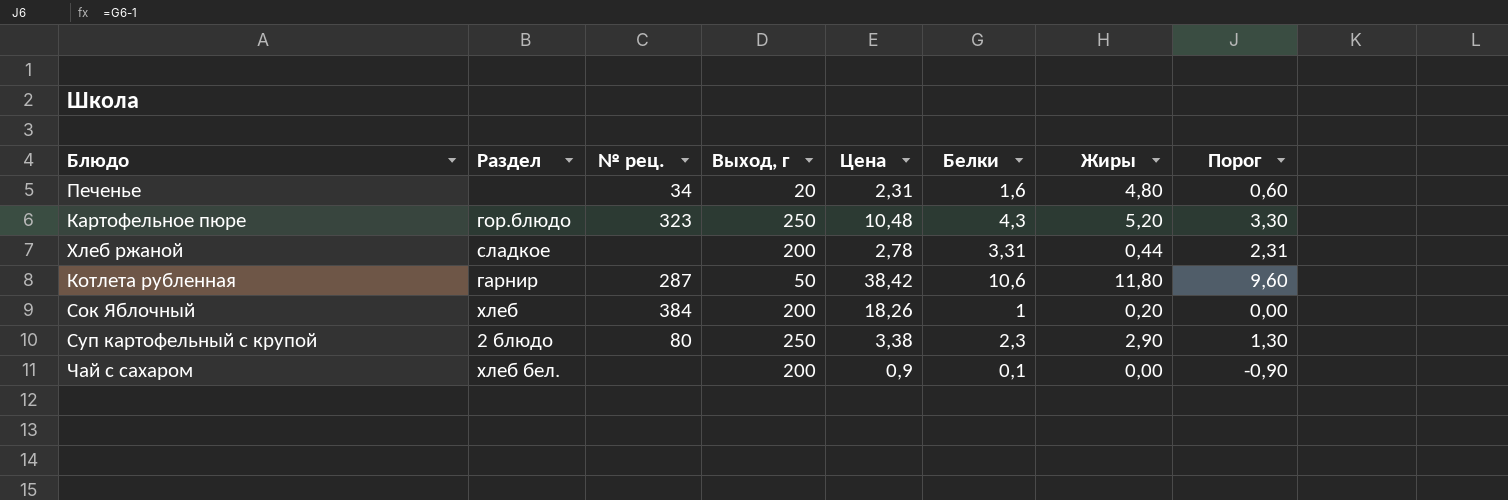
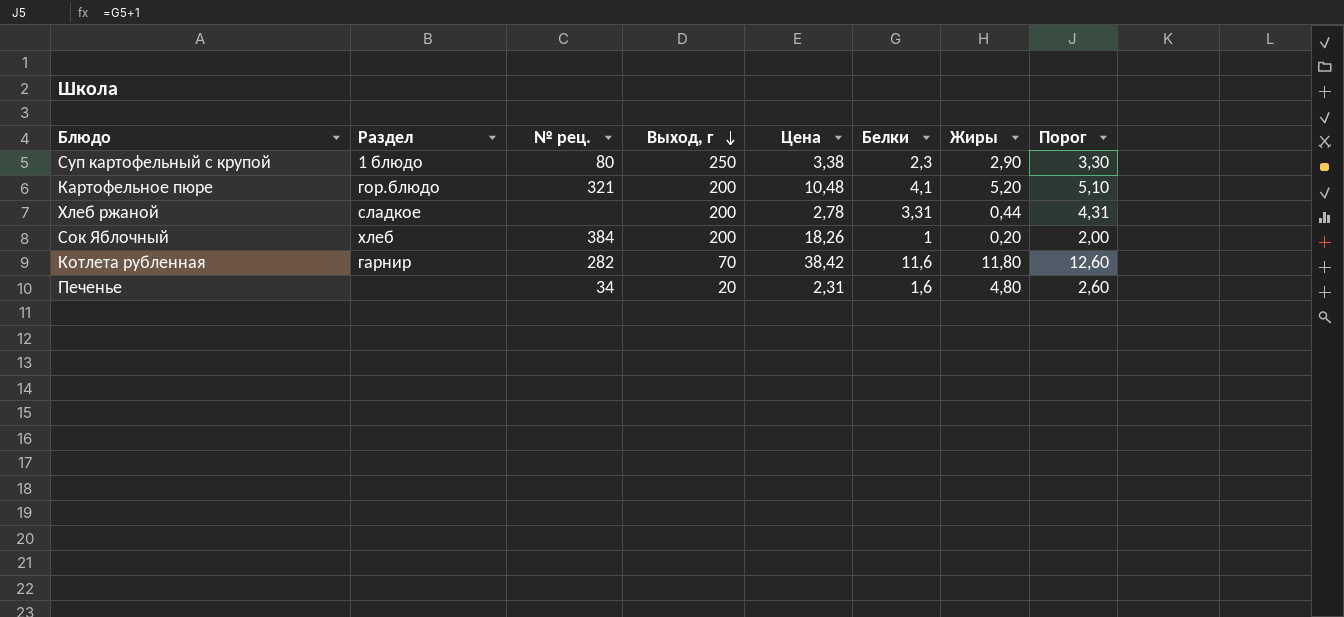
row order: none -> Выход, г descending
column Порог | formula: [Белки] - 1 -> [Белки] + 1
row Чай с сахаром: хлеб бел. | none | 200 | 0,9 | 0,1 | 0,00 | -0,90 -> none
Суп картофельный с крупой | Раздел: 2 блюдо -> 1 блюдо
Картофельное пюре | № рец.: 323 -> 321
Картофельное пюре | Выход, г: 250 -> 200
Картофельное пюре | Белки: 4,3 -> 4,1
Котлета рубленная | № рец.: 287 -> 282
Котлета рубленная | Выход, г: 50 -> 70
Котлета рубленная | Белки: 10,6 -> 11,6

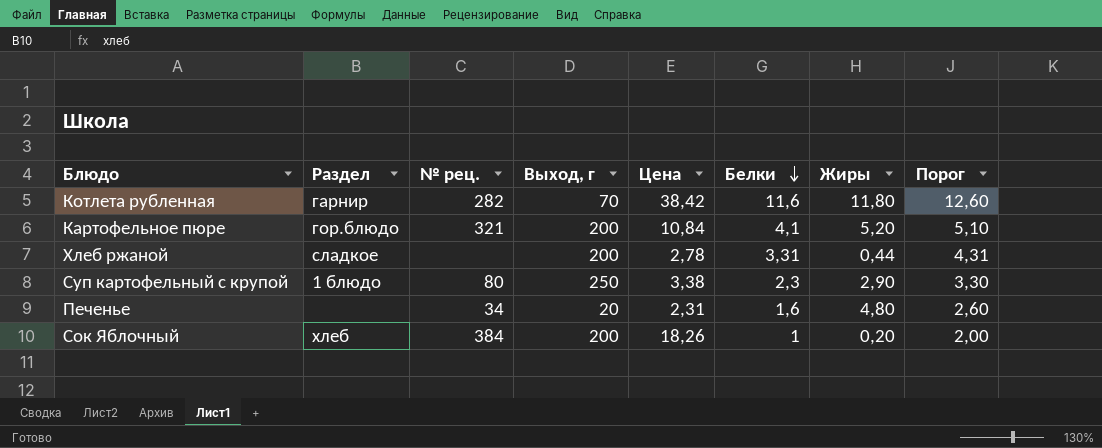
row order: Выход, г descending -> Белки descending
Картофельное пюре | Цена: 10,48 -> 10,84

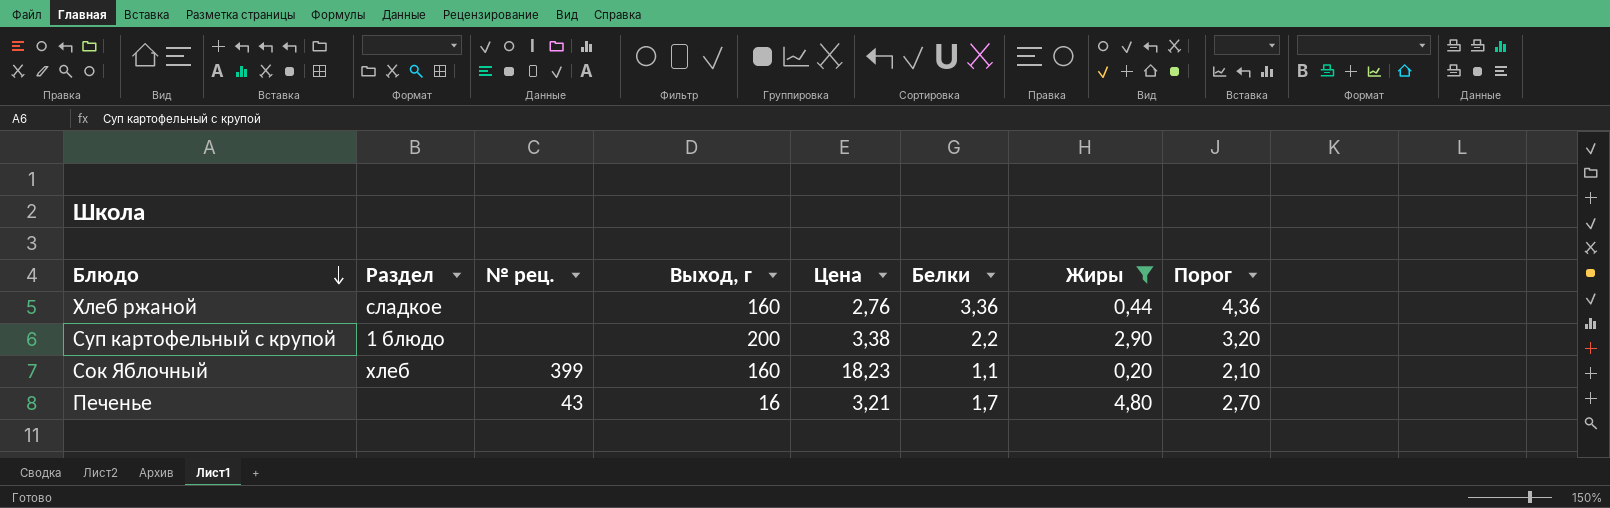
filter: none -> Жиры <= 4,80
row order: Белки descending -> Блюдо descending
Хлеб ржаной | Выход, г: 200 -> 160
Хлеб ржаной | Цена: 2,78 -> 2,76
Хлеб ржаной | Белки: 3,31 -> 3,36
Хлеб ржаной | Порог: 4,31 -> 4,36
Суп картофельный с крупой | № рец.: 80 -> none
Суп картофельный с крупой | Выход, г: 250 -> 200
Суп картофельный с крупой | Белки: 2,3 -> 2,2
Суп картофельный с крупой | Порог: 3,30 -> 3,20
Сок Яблочный | № рец.: 384 -> 399
Сок Яблочный | Выход, г: 200 -> 160
Сок Яблочный | Цена: 18,26 -> 18,23
Сок Яблочный | Белки: 1 -> 1,1
Сок Яблочный | Порог: 2,00 -> 2,10
Печенье | № рец.: 34 -> 43
Печенье | Выход, г: 20 -> 16
Печенье | Цена: 2,31 -> 3,21
Печенье | Белки: 1,6 -> 1,7
Печенье | Порог: 2,60 -> 2,70

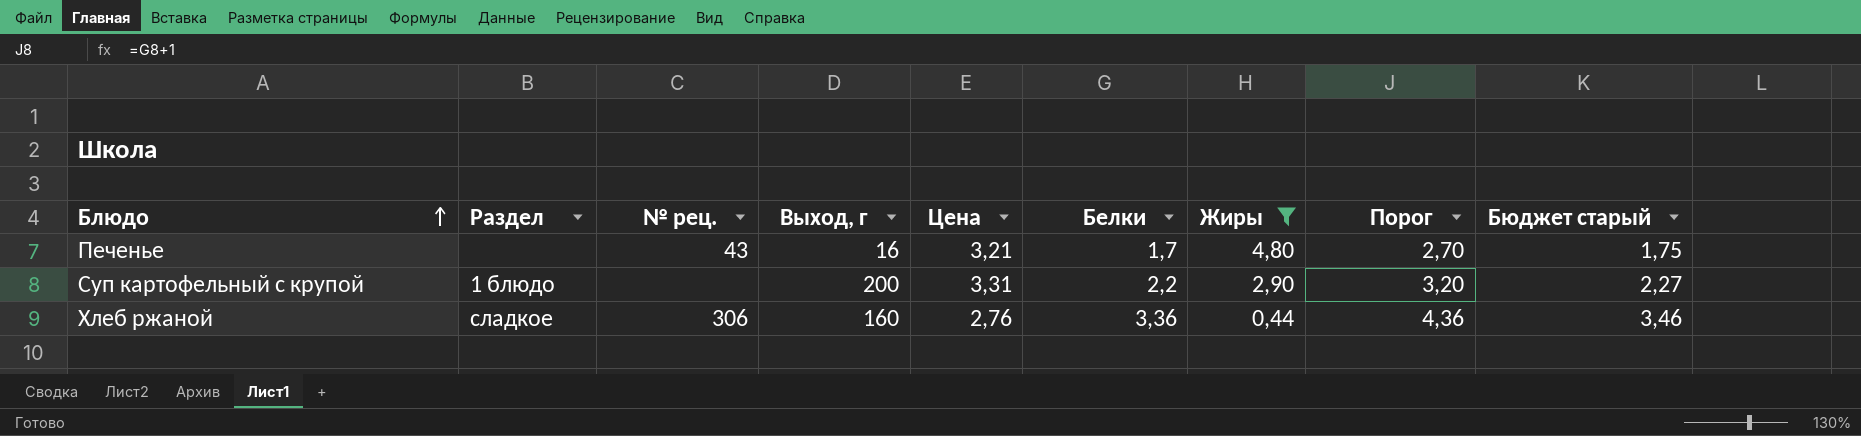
row order: Блюдо descending -> Блюдо ascending
column Бюджет старый | formula: none -> [Белки] * 1,03
row Сок Яблочный: хлеб | 399 | 160 | 18,23 | 1,1 | 0,20 | 2,10 -> none
Суп картофельный с крупой | Цена: 3,38 -> 3,31
Хлеб ржаной | № рец.: none -> 306

